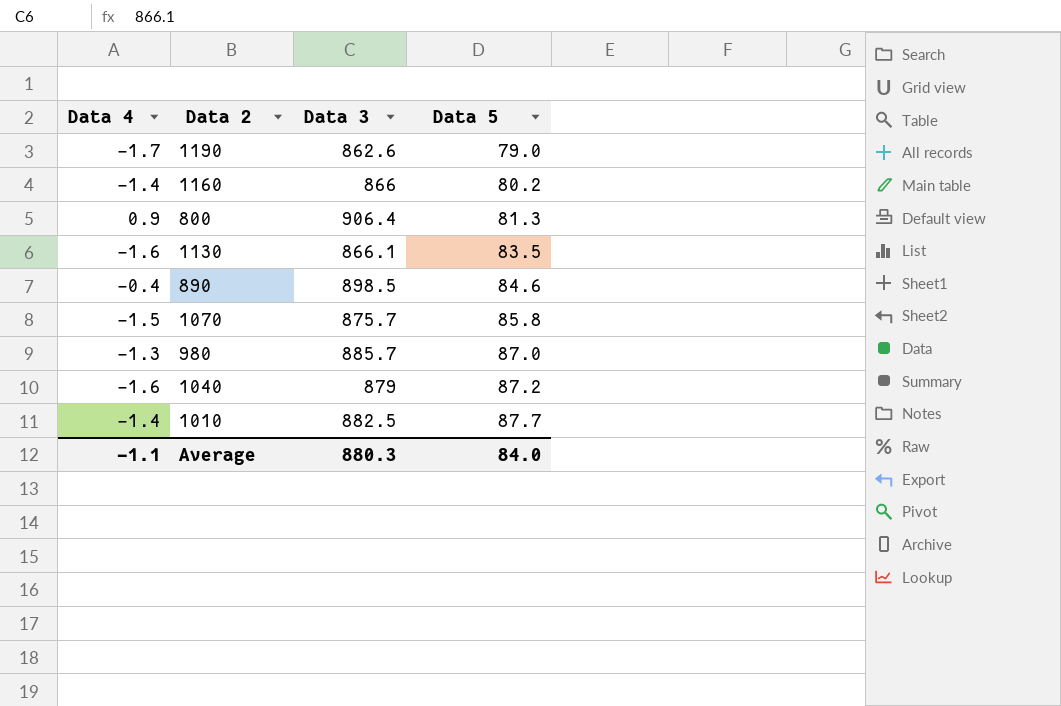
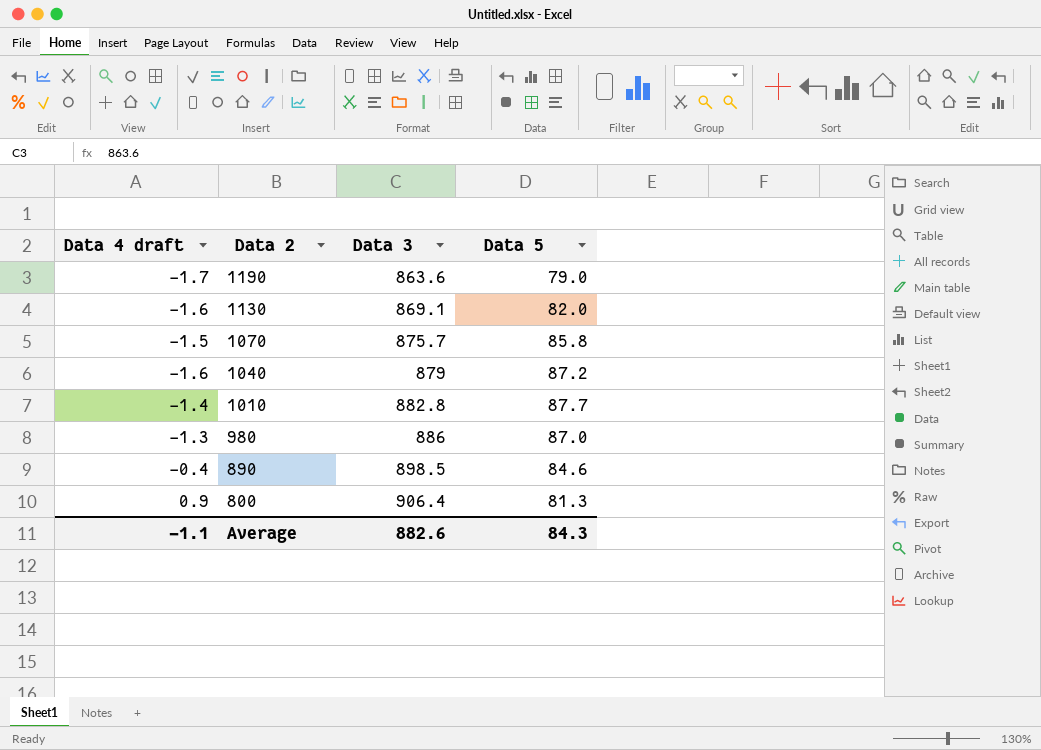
row order: Data 5 ascending -> Data 2 descending
column name: Data 4 -> Data 4 draft
row 1160: -1.4 | 866 | 80.2 -> none
1190 | Data 3: 862.6 -> 863.6
1130 | Data 3: 866.1 -> 869.1
1130 | Data 5: 83.5 -> 82.0
1010 | Data 3: 882.5 -> 882.8
980 | Data 3: 885.7 -> 886
Average | Data 3: 880.3 -> 882.6
Average | Data 5: 84.0 -> 84.3

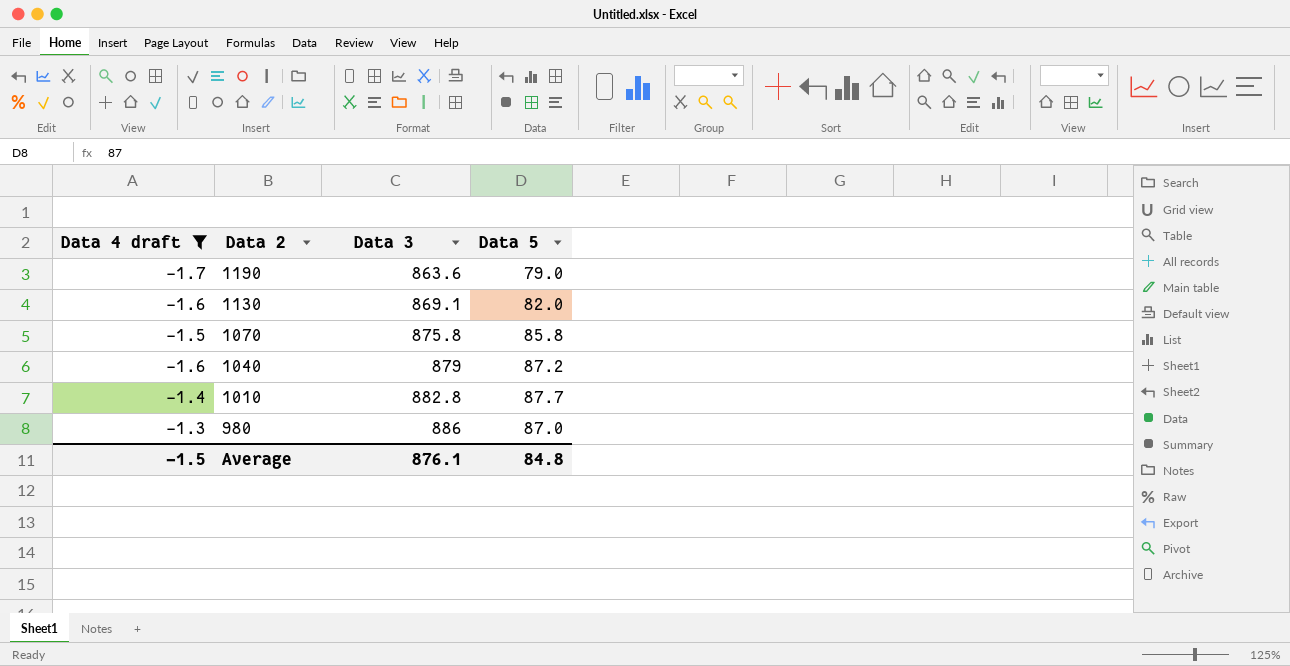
filter: none -> Data 4 draft <= -1.3
1070 | Data 3: 875.7 -> 875.8
Average | Data 4 draft: -1.1 -> -1.5
Average | Data 3: 882.6 -> 876.1
Average | Data 5: 84.3 -> 84.8

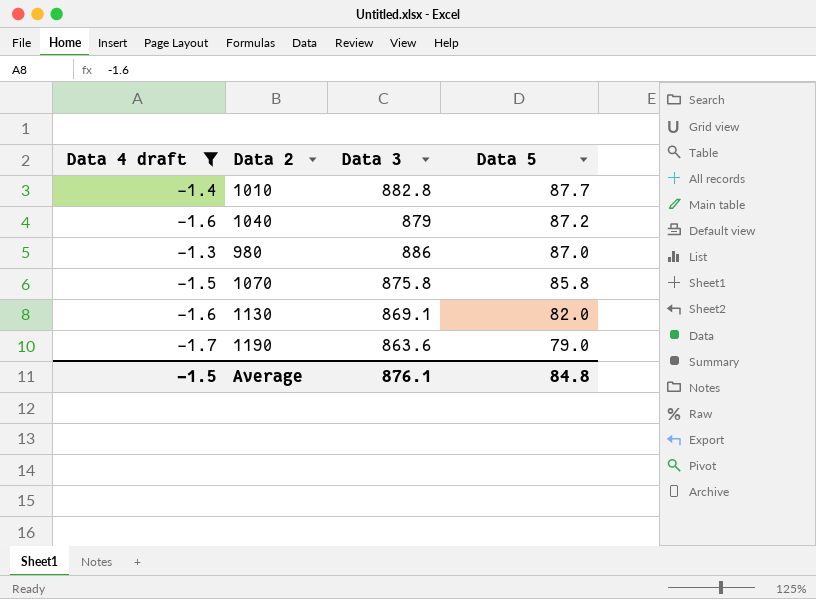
row order: Data 2 descending -> Data 5 descending

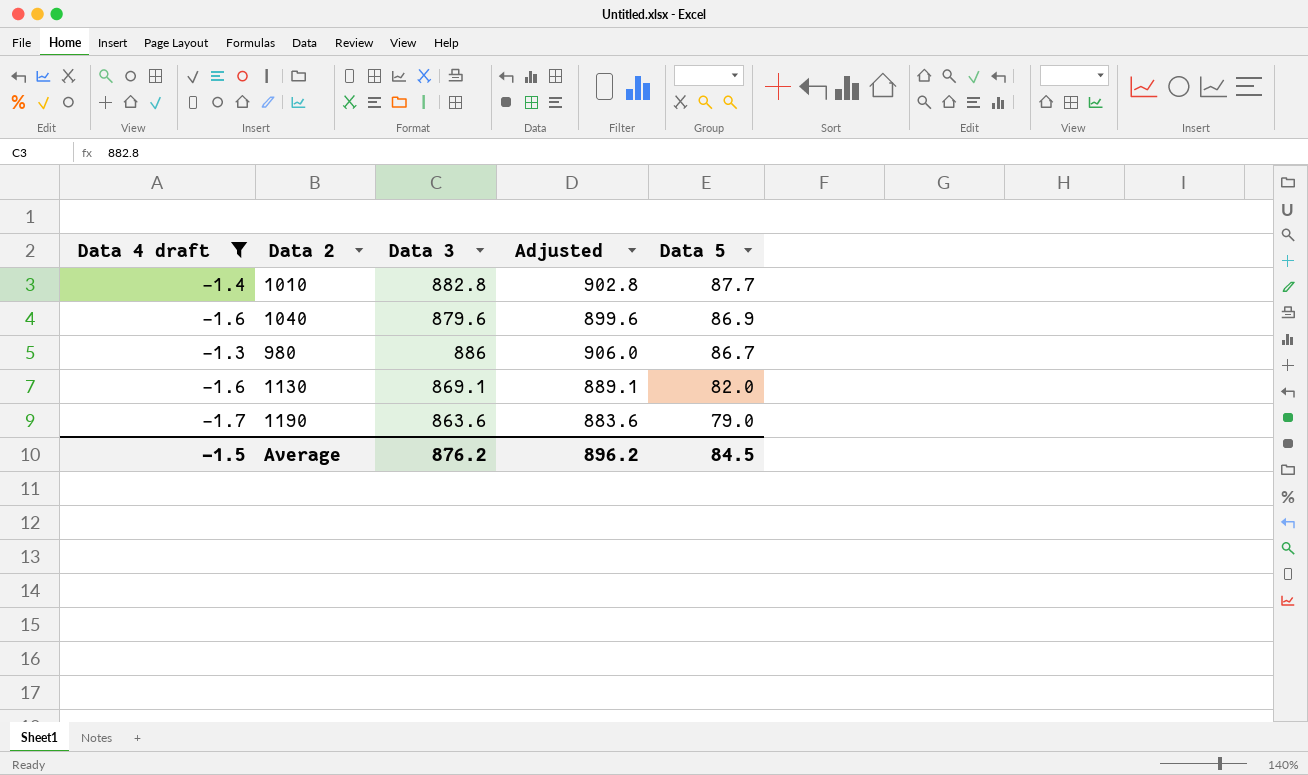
column Adjusted | formula: none -> [Data 3] + 20
row 1070: -1.5 | 875.8 | 85.8 -> none
1040 | Data 3: 879 -> 879.6
1040 | Data 5: 87.2 -> 86.9
980 | Data 5: 87.0 -> 86.7
Average | Data 3: 876.1 -> 876.2
Average | Data 5: 84.8 -> 84.5

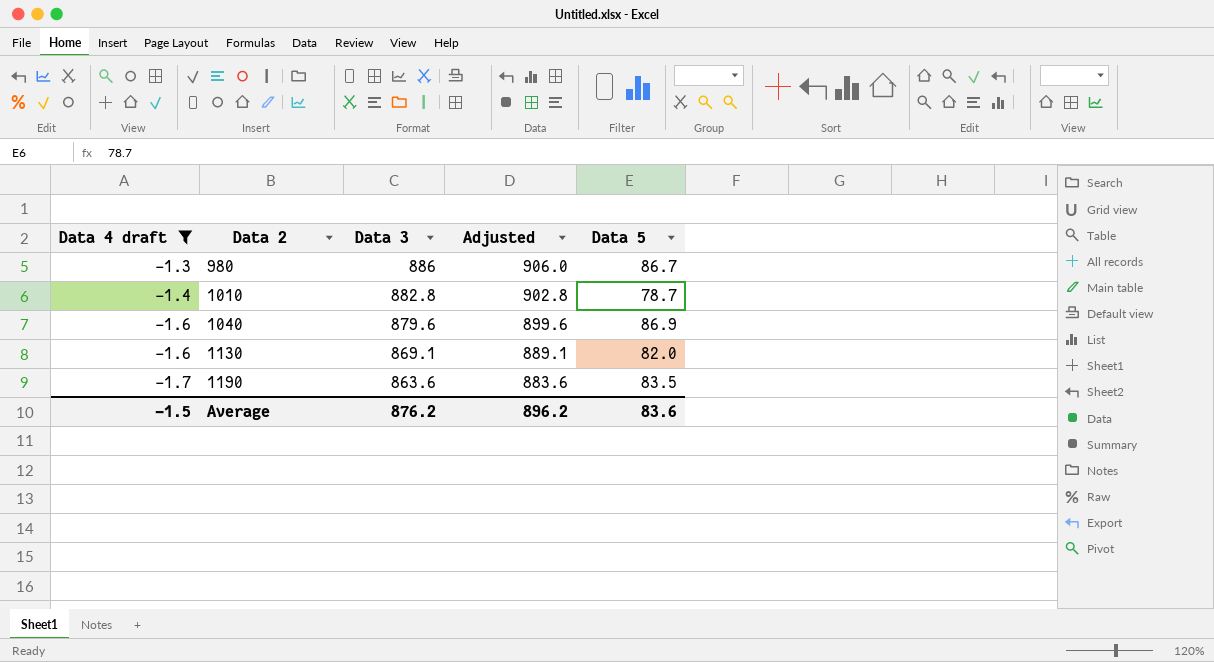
row order: Data 5 descending -> Data 4 draft descending
1010 | Data 5: 87.7 -> 78.7
1190 | Data 5: 79.0 -> 83.5
Average | Data 5: 84.5 -> 83.6

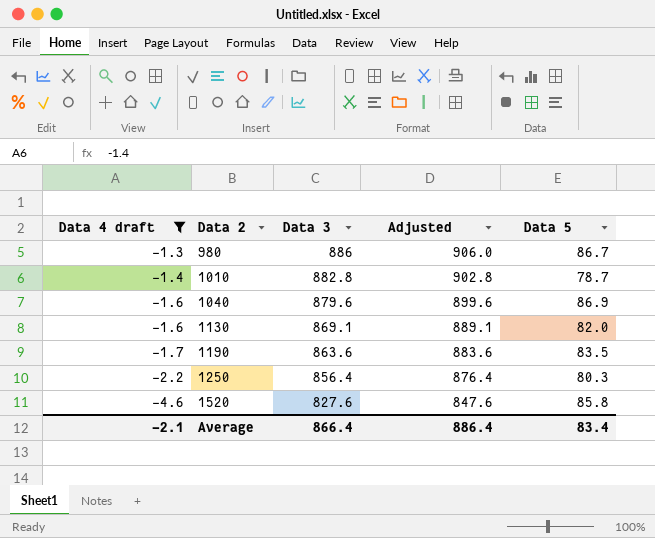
row 1250: none -> -2.2 | 856.4 | 876.4 | 80.3
row 1520: none -> -4.6 | 827.6 | 847.6 | 85.8
Average | Data 4 draft: -1.5 -> -2.1
Average | Data 3: 876.2 -> 866.4
Average | Adjusted: 896.2 -> 886.4
Average | Data 5: 83.6 -> 83.4

